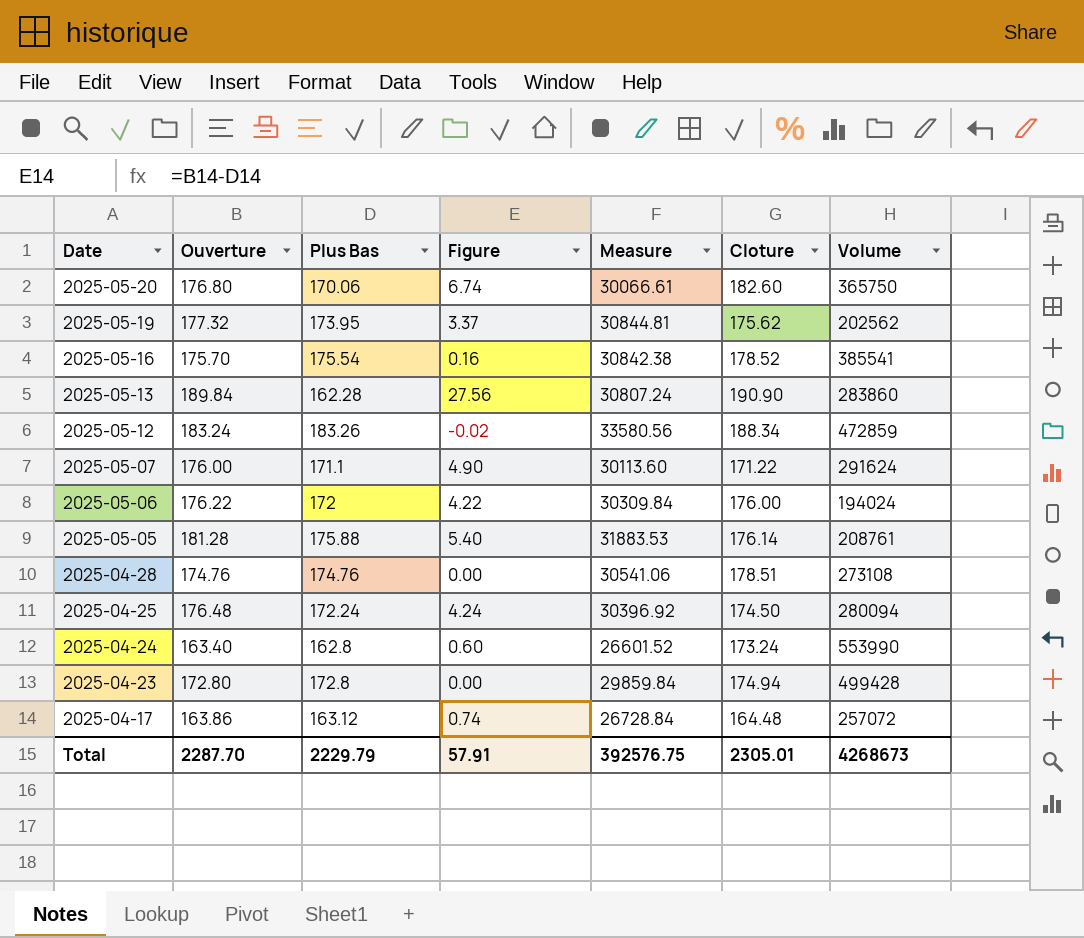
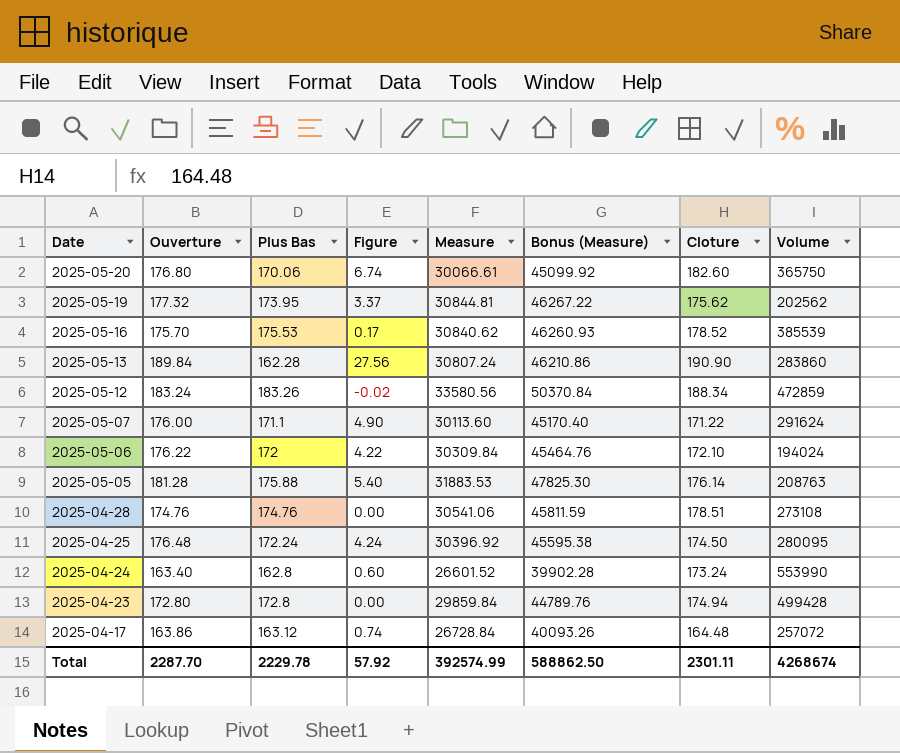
column Bonus (Measure) | formula: none -> [Measure] * 1.5
2025-05-16 | Plus Bas: 175.54 -> 175.53
2025-05-16 | Figure: 0.16 -> 0.17
2025-05-16 | Measure: 30842.38 -> 30840.62
2025-05-16 | Volume: 385541 -> 385539
2025-05-06 | Cloture: 176.00 -> 172.10
2025-05-05 | Volume: 208761 -> 208763
2025-04-25 | Volume: 280094 -> 280095
Total | Plus Bas: 2229.79 -> 2229.78
Total | Figure: 57.91 -> 57.92
Total | Measure: 392576.75 -> 392574.99
Total | Cloture: 2305.01 -> 2301.11
Total | Volume: 4268673 -> 4268674

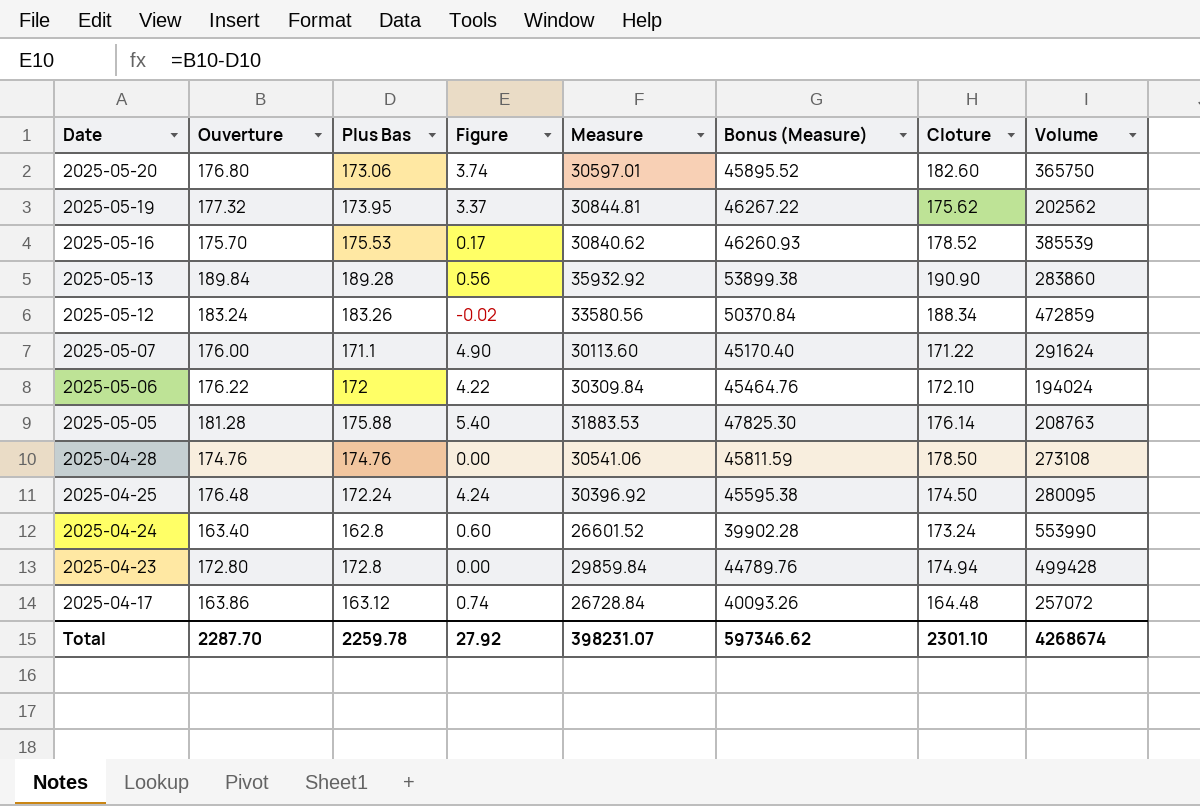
2025-05-20 | Plus Bas: 170.06 -> 173.06
2025-05-20 | Figure: 6.74 -> 3.74
2025-05-20 | Measure: 30066.61 -> 30597.01
2025-05-20 | Bonus (Measure): 45099.92 -> 45895.52
2025-05-13 | Plus Bas: 162.28 -> 189.28
2025-05-13 | Figure: 27.56 -> 0.56
2025-05-13 | Measure: 30807.24 -> 35932.92
2025-05-13 | Bonus (Measure): 46210.86 -> 53899.38
2025-04-28 | Cloture: 178.51 -> 178.50
Total | Plus Bas: 2229.78 -> 2259.78
Total | Figure: 57.92 -> 27.92
Total | Measure: 392574.99 -> 398231.07
Total | Bonus (Measure): 588862.50 -> 597346.62
Total | Cloture: 2301.11 -> 2301.10

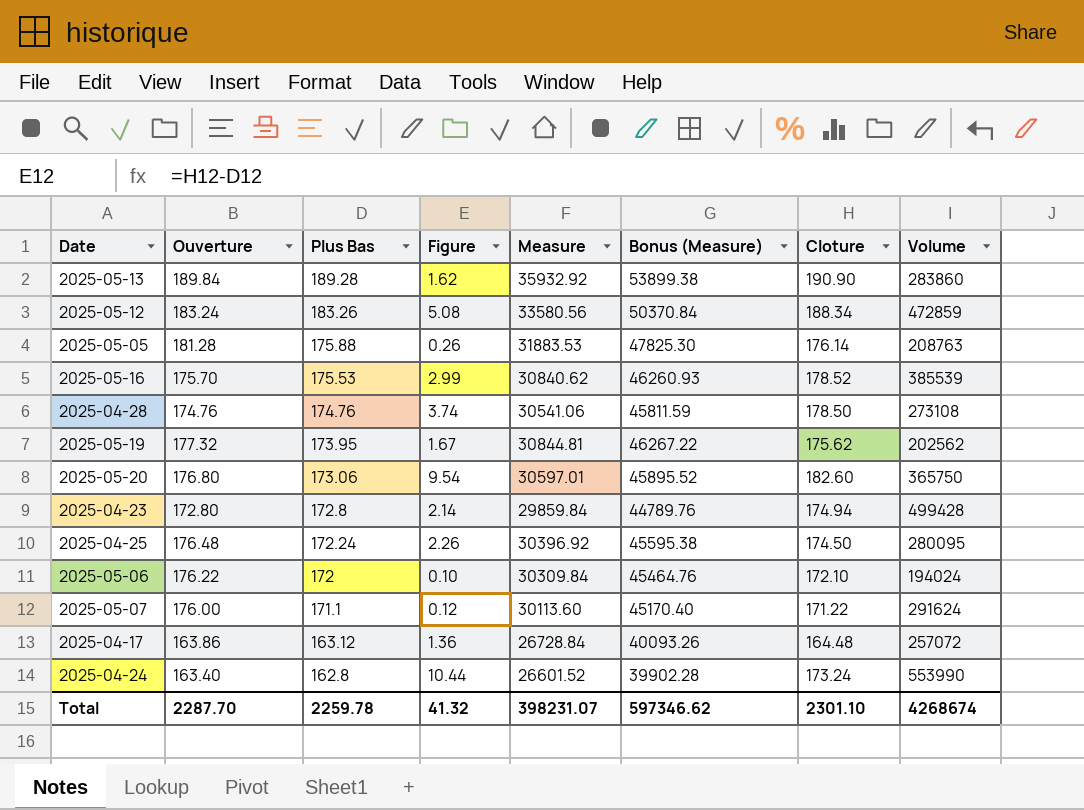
row order: Date descending -> Plus Bas descending
column Figure | formula: [Ouverture] - [Plus Bas] -> [Cloture] - [Plus Bas]
Total | Figure: 27.92 -> 41.32

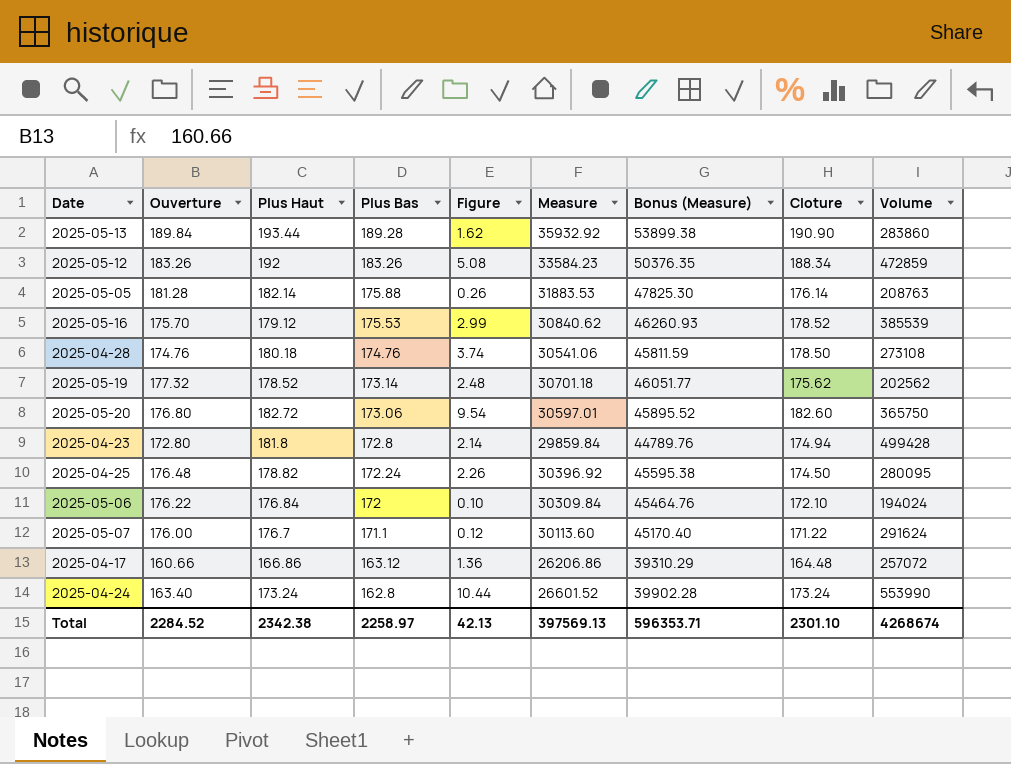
column Plus Haut | position: none -> 3
2025-05-12 | Ouverture: 183.24 -> 183.26
2025-05-12 | Measure: 33580.56 -> 33584.23
2025-05-12 | Bonus (Measure): 50370.84 -> 50376.35
2025-05-19 | Plus Bas: 173.95 -> 173.14
2025-05-19 | Figure: 1.67 -> 2.48
2025-05-19 | Measure: 30844.81 -> 30701.18
2025-05-19 | Bonus (Measure): 46267.22 -> 46051.77
2025-04-17 | Ouverture: 163.86 -> 160.66
2025-04-17 | Measure: 26728.84 -> 26206.86
2025-04-17 | Bonus (Measure): 40093.26 -> 39310.29
Total | Ouverture: 2287.70 -> 2284.52
Total | Plus Bas: 2259.78 -> 2258.97
Total | Figure: 41.32 -> 42.13
Total | Measure: 398231.07 -> 397569.13
Total | Bonus (Measure): 597346.62 -> 596353.71

